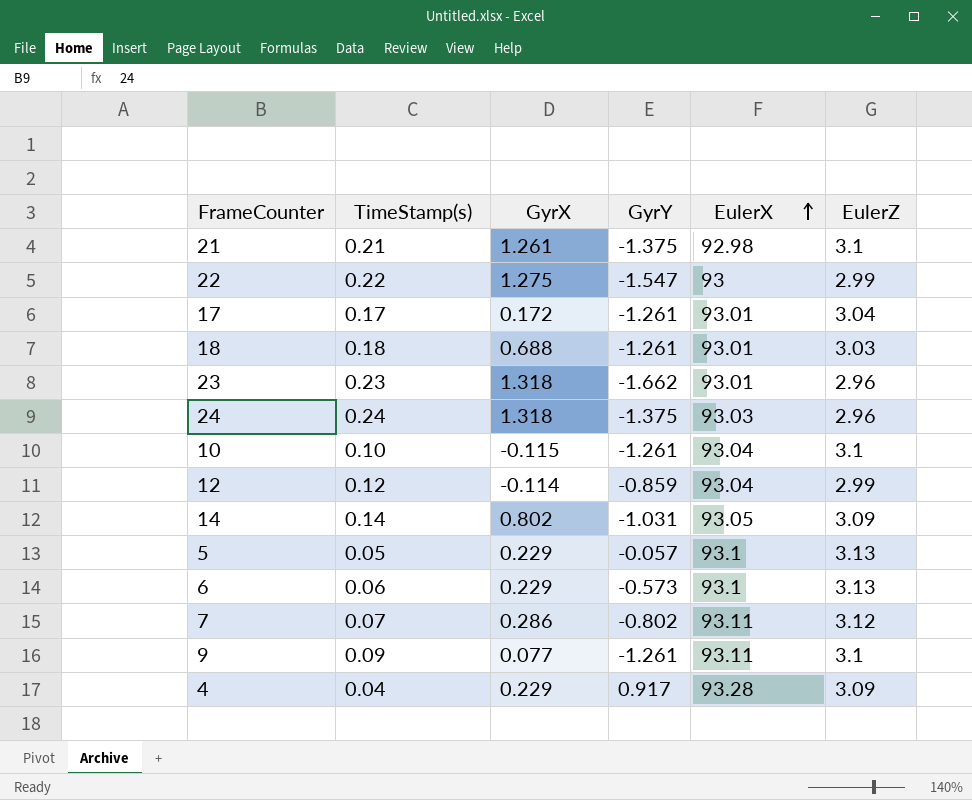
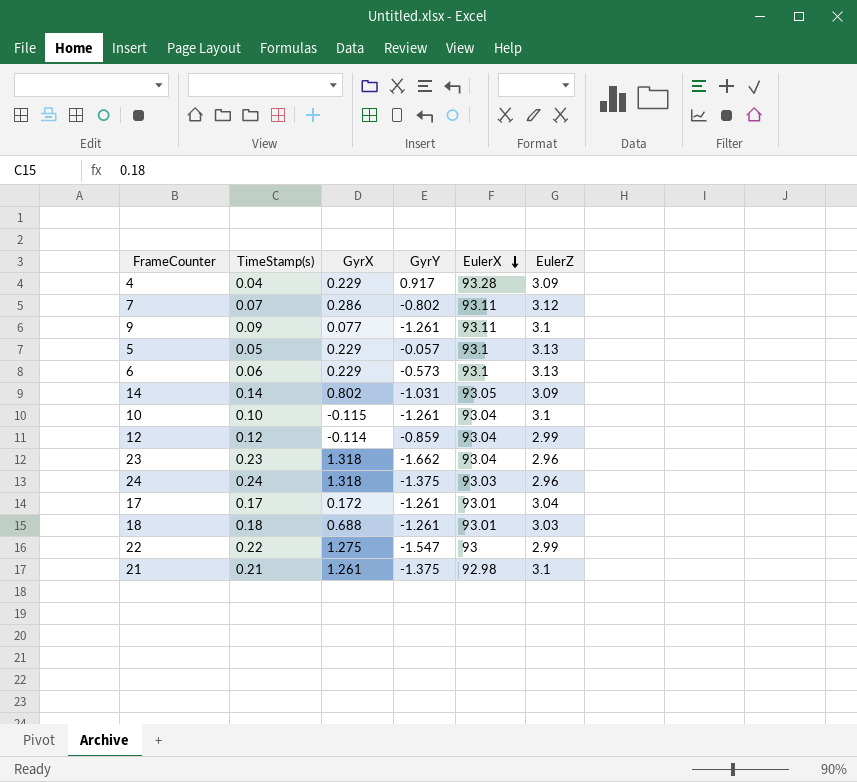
row order: EulerX ascending -> EulerX descending
23 | EulerX: 93.01 -> 93.04

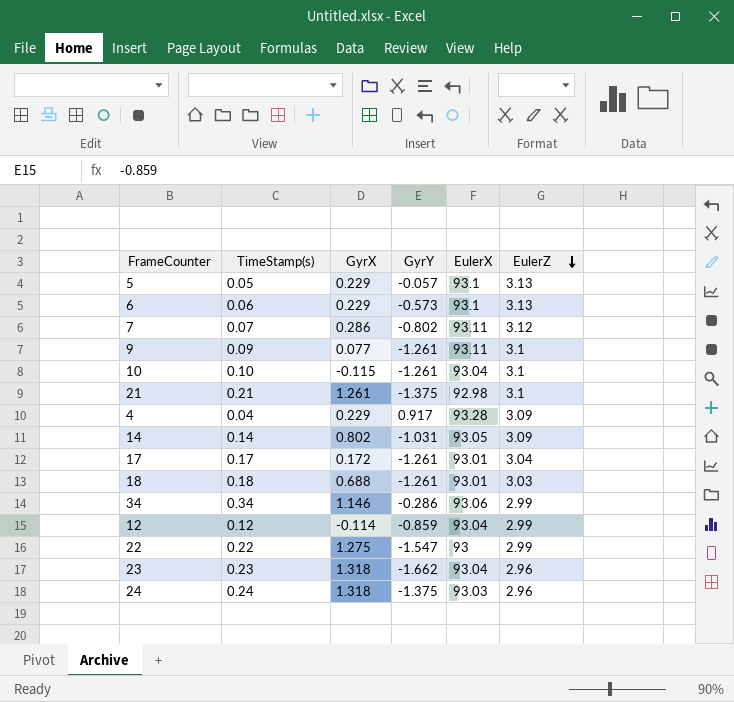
row order: EulerX descending -> EulerZ descending
row 34: none -> 0.34 | 1.146 | -0.286 | 93.06 | 2.99

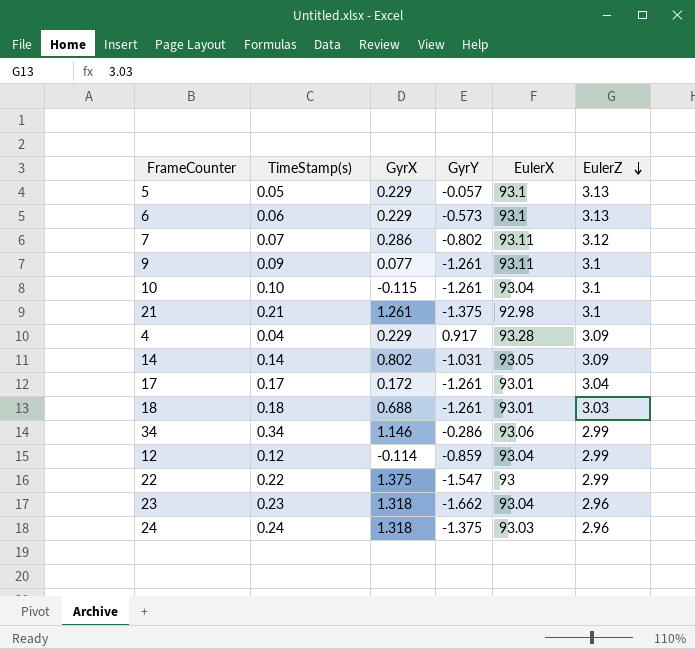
22 | GyrX: 1.275 -> 1.375

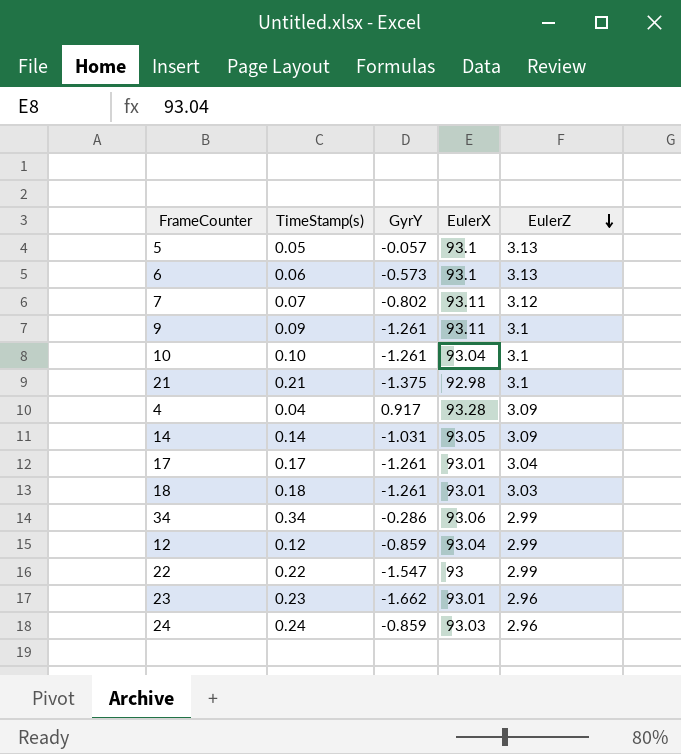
column GyrX | position: 3 -> none
23 | EulerX: 93.04 -> 93.01
24 | GyrY: -1.375 -> -0.859

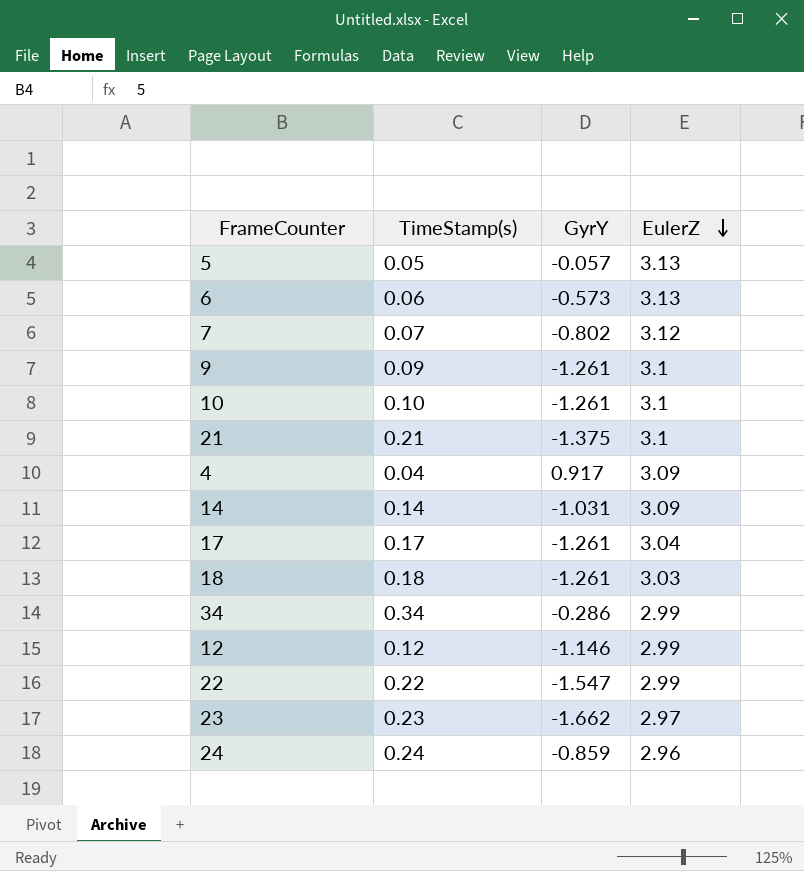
column EulerX | position: 4 -> none
12 | GyrY: -0.859 -> -1.146
23 | EulerZ: 2.96 -> 2.97

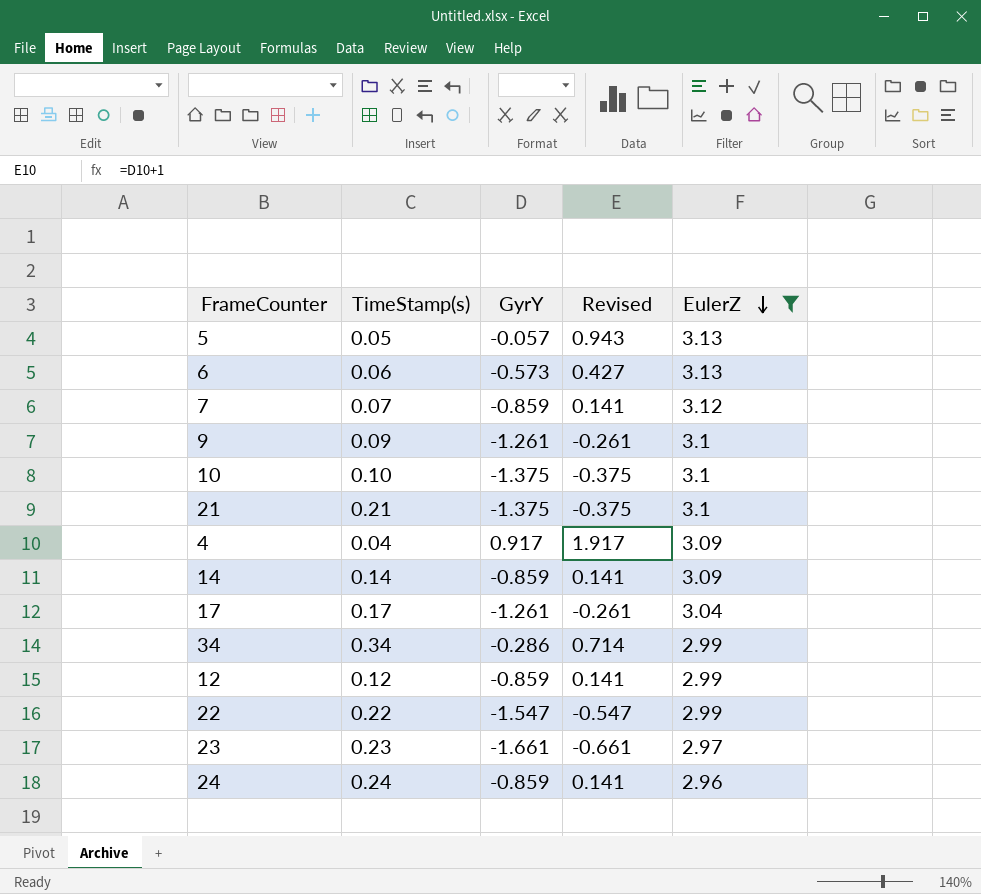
filter: none -> EulerZ != 3.03
column Revised | formula: none -> [GyrY] + 1
7 | GyrY: -0.802 -> -0.859
10 | GyrY: -1.261 -> -1.375
14 | GyrY: -1.031 -> -0.859
12 | GyrY: -1.146 -> -0.859
23 | GyrY: -1.662 -> -1.661

